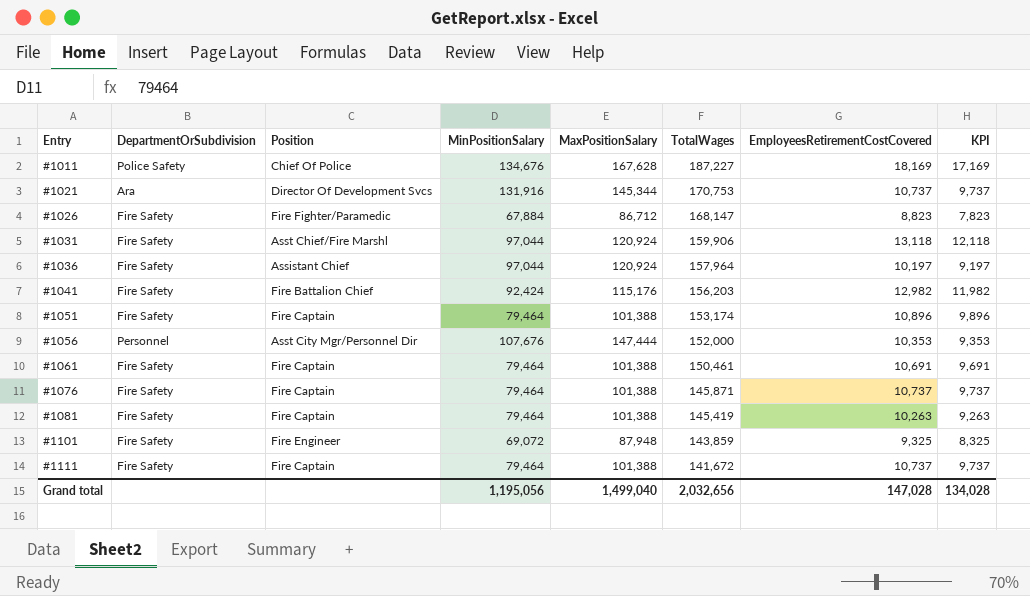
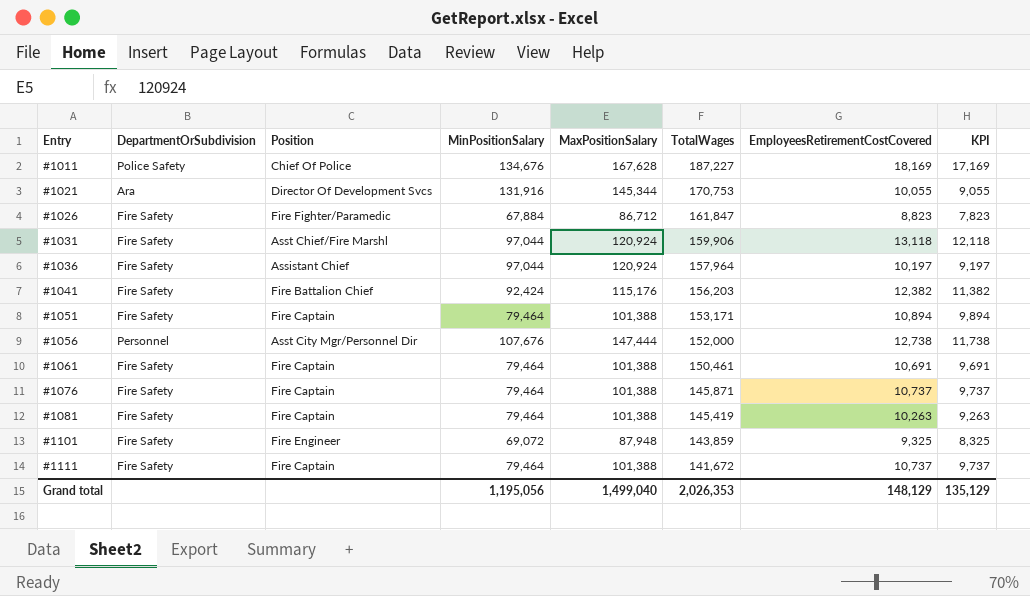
#1021 | EmployeesRetirementCostCovered: 10,737 -> 10,055
#1021 | KPI: 9,737 -> 9,055
#1026 | TotalWages: 168,147 -> 161,847
#1041 | EmployeesRetirementCostCovered: 12,982 -> 12,382
#1041 | KPI: 11,982 -> 11,382
#1051 | TotalWages: 153,174 -> 153,171
#1051 | EmployeesRetirementCostCovered: 10,896 -> 10,894
#1051 | KPI: 9,896 -> 9,894
#1056 | EmployeesRetirementCostCovered: 10,353 -> 12,738
#1056 | KPI: 9,353 -> 11,738
Grand total | TotalWages: 2,032,656 -> 2,026,353
Grand total | EmployeesRetirementCostCovered: 147,028 -> 148,129
Grand total | KPI: 134,028 -> 135,129

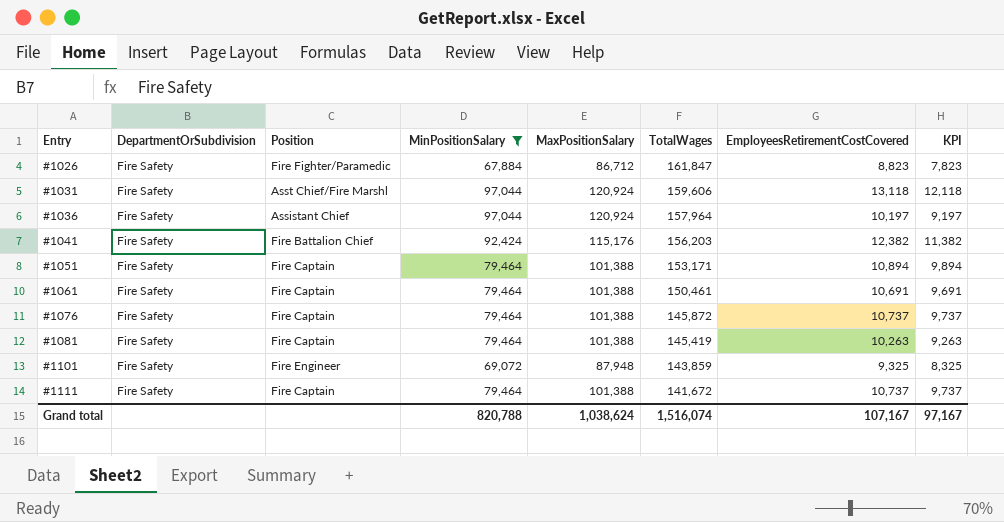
filter: none -> MinPositionSalary <= 97,044
#1031 | TotalWages: 159,906 -> 159,606
#1076 | TotalWages: 145,871 -> 145,872
Grand total | MinPositionSalary: 1,195,056 -> 820,788
Grand total | MaxPositionSalary: 1,499,040 -> 1,038,624
Grand total | TotalWages: 2,026,353 -> 1,516,074
Grand total | EmployeesRetirementCostCovered: 148,129 -> 107,167
Grand total | KPI: 135,129 -> 97,167

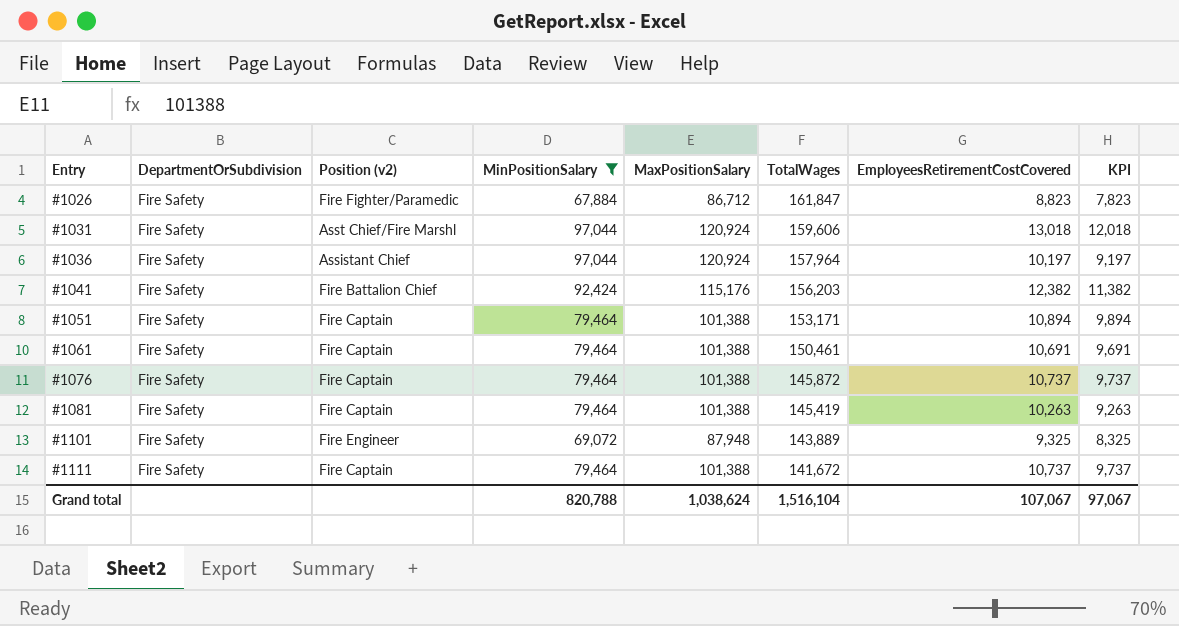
column name: Position -> Position (v2)
#1031 | EmployeesRetirementCostCovered: 13,118 -> 13,018
#1031 | KPI: 12,118 -> 12,018
#1101 | TotalWages: 143,859 -> 143,889
Grand total | TotalWages: 1,516,074 -> 1,516,104
Grand total | EmployeesRetirementCostCovered: 107,167 -> 107,067
Grand total | KPI: 97,167 -> 97,067

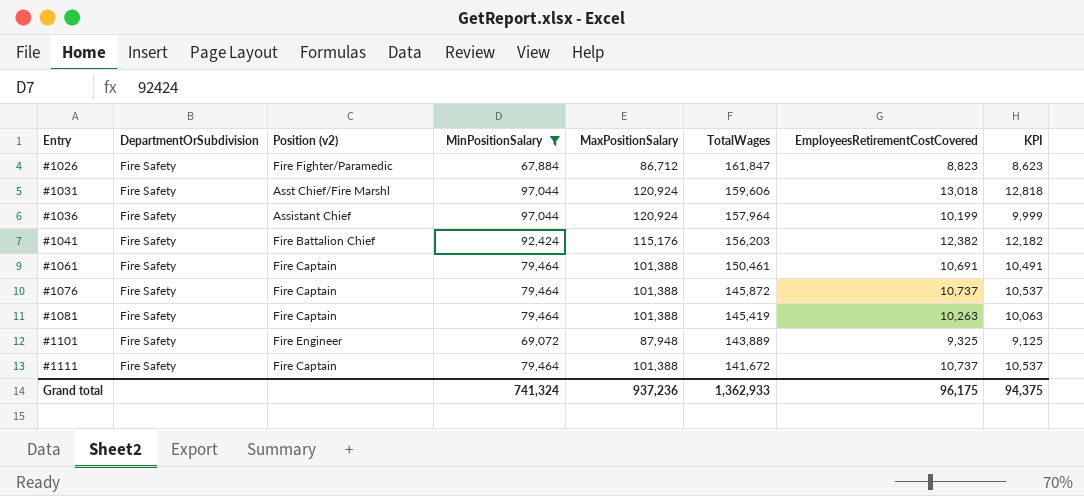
column KPI | formula: [EmployeesRetirementCostCovered] - 1000 -> [EmployeesRetirementCostCovered] - 200
row #1051: Fire Safety | Fire Captain | 79,464 | 101,388 | 153,171 | 10,894 | 9,894 -> none
#1036 | EmployeesRetirementCostCovered: 10,197 -> 10,199
Grand total | MinPositionSalary: 820,788 -> 741,324
Grand total | MaxPositionSalary: 1,038,624 -> 937,236
Grand total | TotalWages: 1,516,104 -> 1,362,933
Grand total | EmployeesRetirementCostCovered: 107,067 -> 96,175
Grand total | KPI: 97,067 -> 94,375

